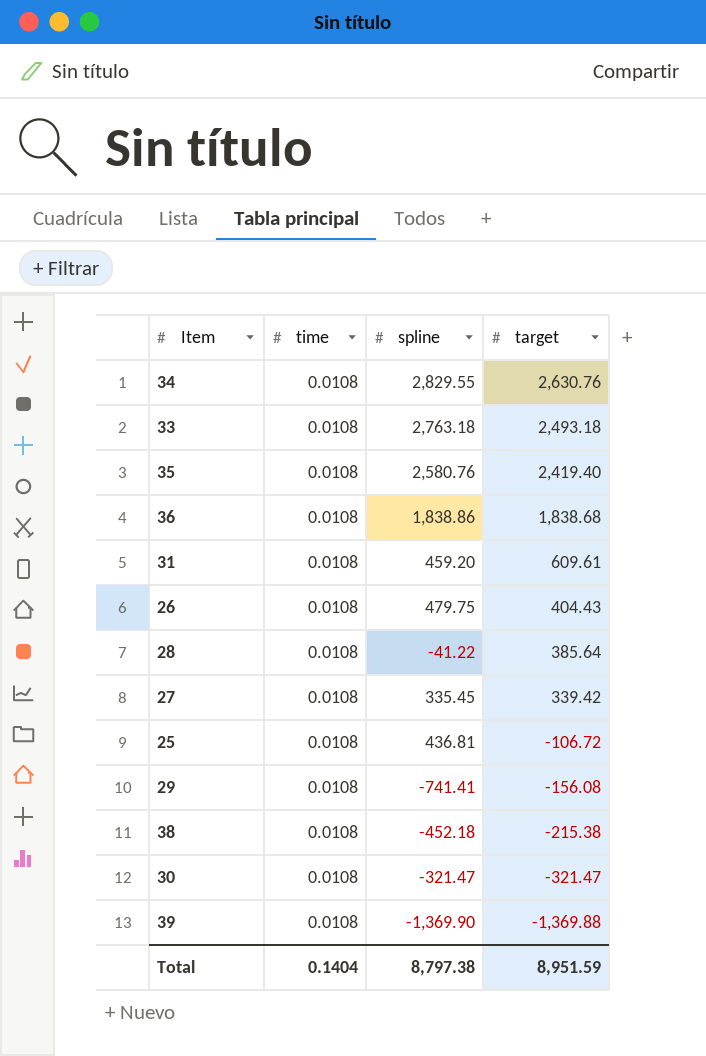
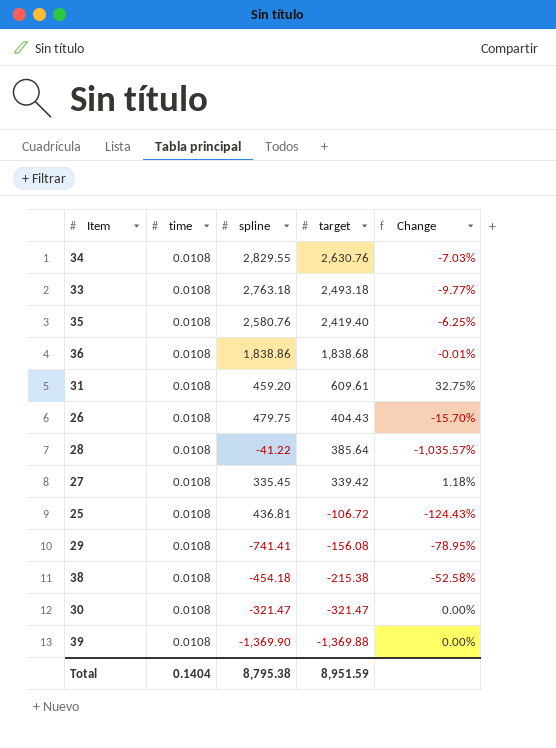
column Change | formula: none -> ([target] - [spline]) / [spline]
38 | spline: -452.18 -> -454.18
Total | spline: 8,797.38 -> 8,795.38

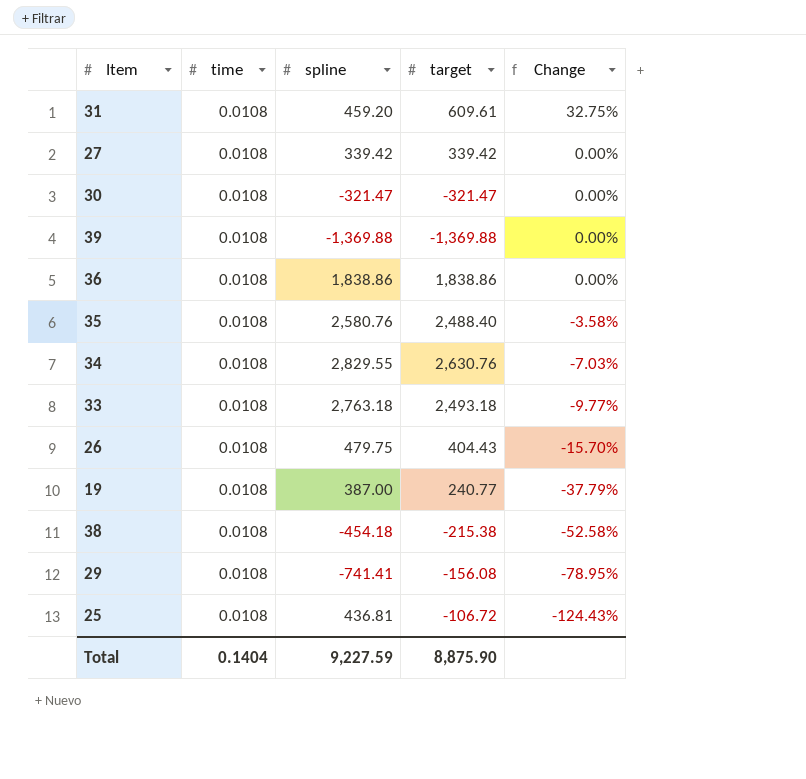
row order: target descending -> Change descending
row 28: 0.0108 | -41.22 | 385.64 | -1,035.57% -> none
27 | spline: 335.45 -> 339.42
27 | Change: 1.18% -> 0.00%
39 | spline: -1,369.90 -> -1,369.88
36 | target: 1,838.68 -> 1,838.86
36 | Change: -0.01% -> 0.00%
35 | target: 2,419.40 -> 2,488.40
35 | Change: -6.25% -> -3.58%
row 19: none -> 0.0108 | 387.00 | 240.77 | -37.79%
Total | spline: 8,795.38 -> 9,227.59
Total | target: 8,951.59 -> 8,875.90

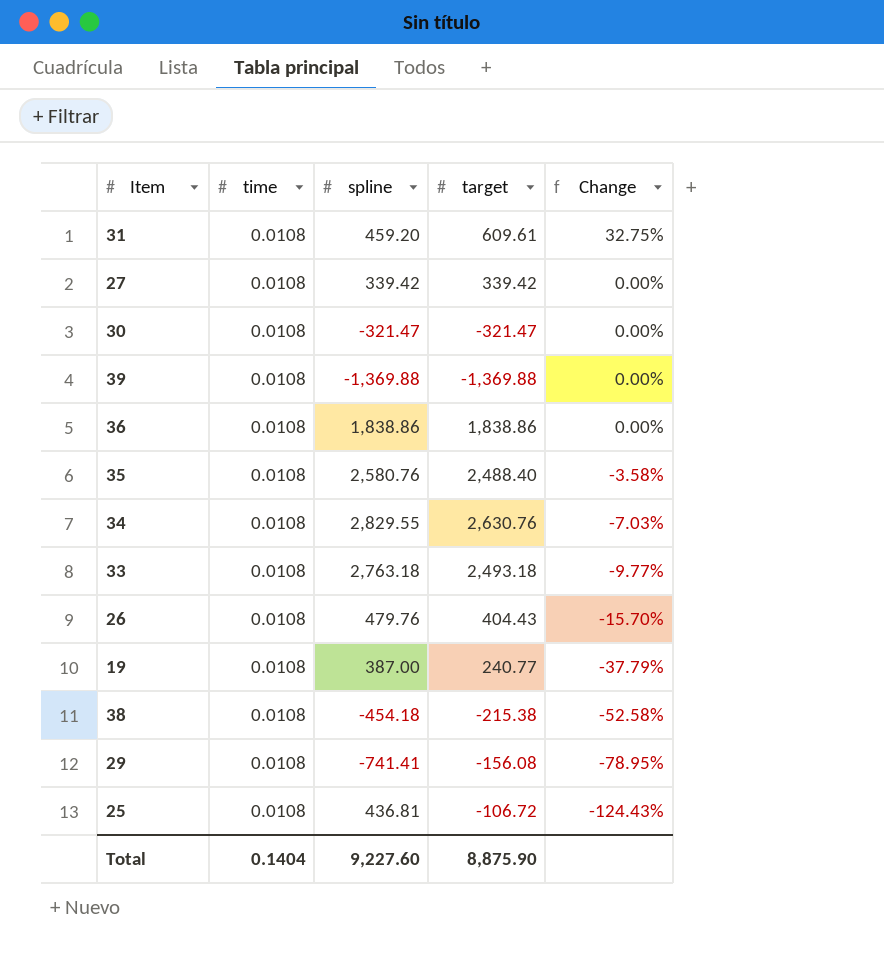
26 | spline: 479.75 -> 479.76
Total | spline: 9,227.59 -> 9,227.60

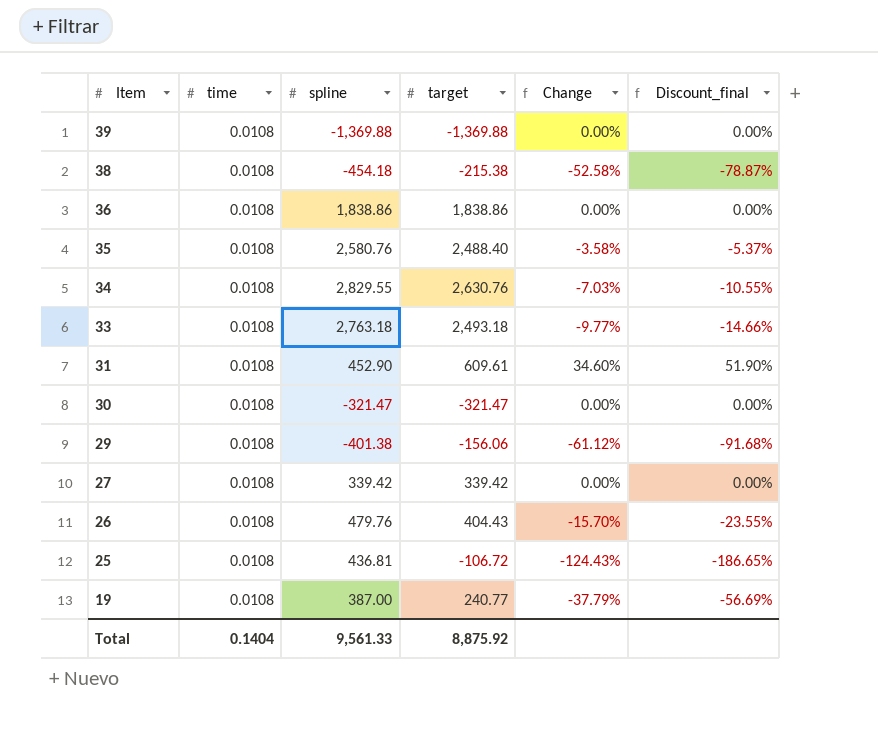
row order: Change descending -> Item descending
column Discount_final | formula: none -> [Change] * 1.5
31 | spline: 459.20 -> 452.90
31 | Change: 32.75% -> 34.60%
29 | spline: -741.41 -> -401.38
29 | target: -156.08 -> -156.06
29 | Change: -78.95% -> -61.12%
Total | spline: 9,227.60 -> 9,561.33
Total | target: 8,875.90 -> 8,875.92

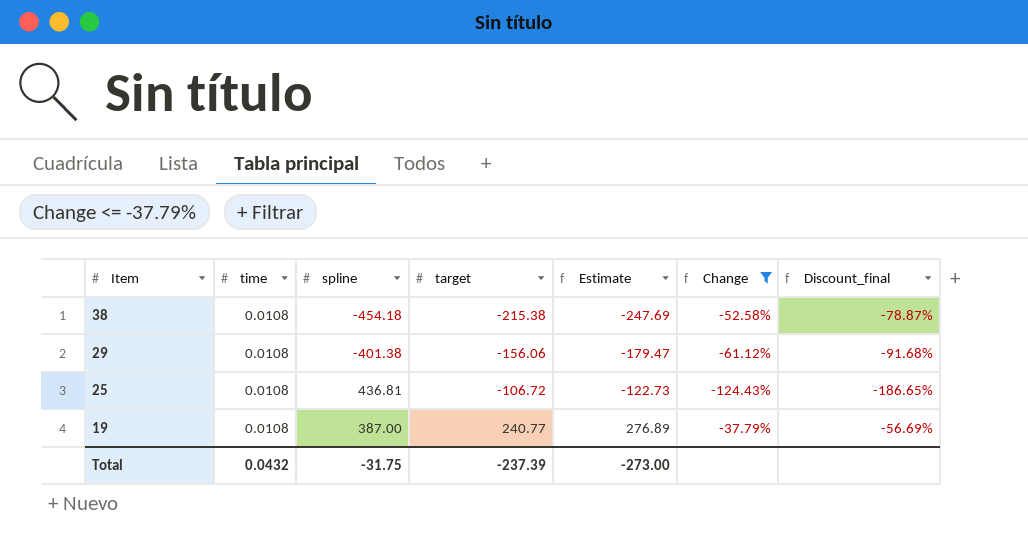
filter: none -> Change <= -37.79%
column Estimate | formula: none -> [target] * 1.15
Total | time: 0.1404 -> 0.0432
Total | spline: 9,561.33 -> -31.75
Total | target: 8,875.92 -> -237.39

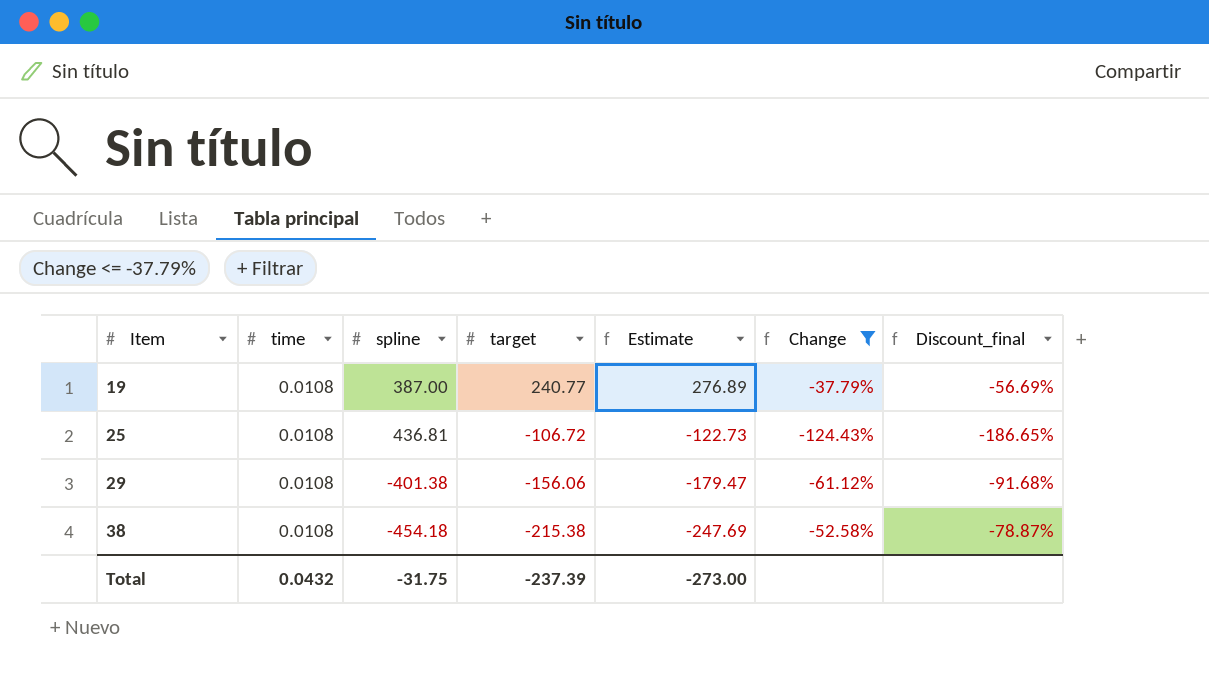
row order: Item descending -> Item ascending

